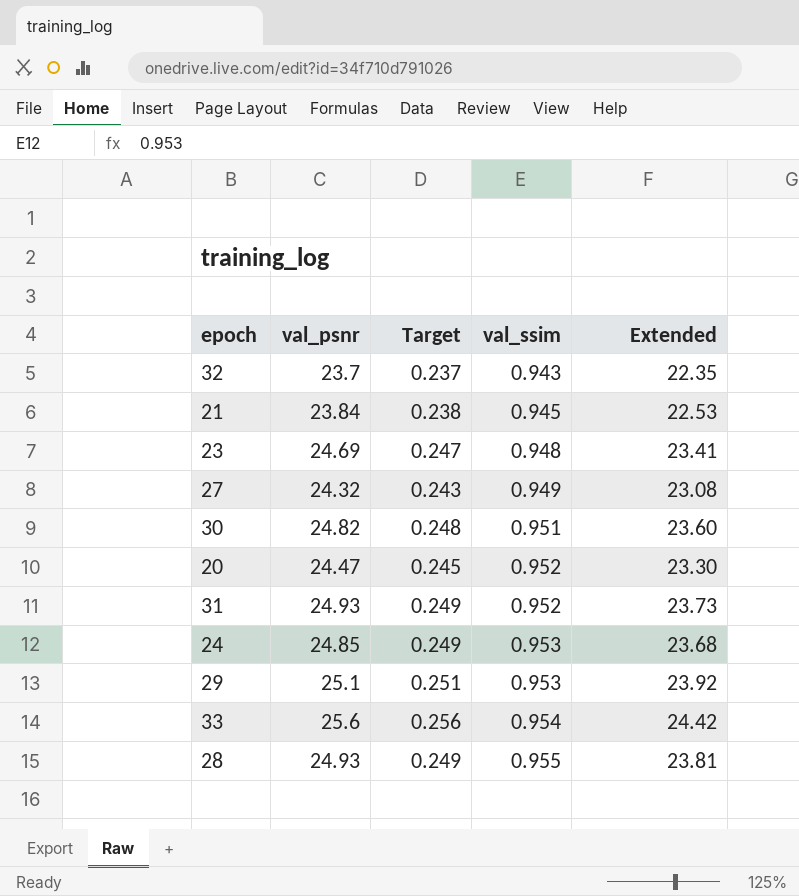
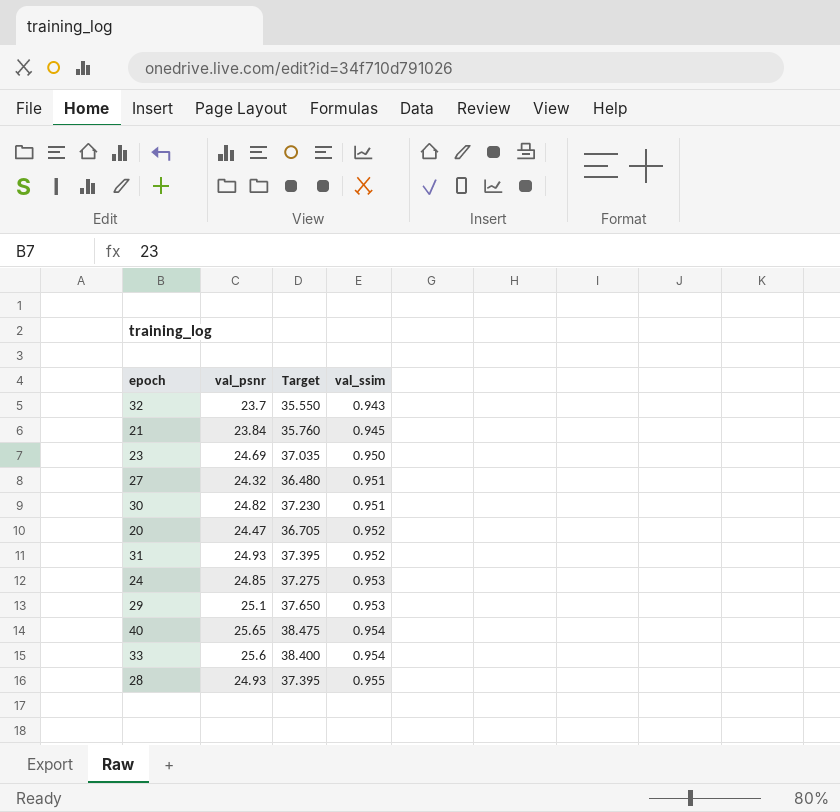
column Extended | formula: [val_psnr] * [val_ssim] -> none
column Target | formula: [val_psnr] * 0.01 -> [val_psnr] * 1.5
23 | val_ssim: 0.948 -> 0.950
27 | val_ssim: 0.949 -> 0.951
row 40: none -> 25.65 | 38.475 | 0.954

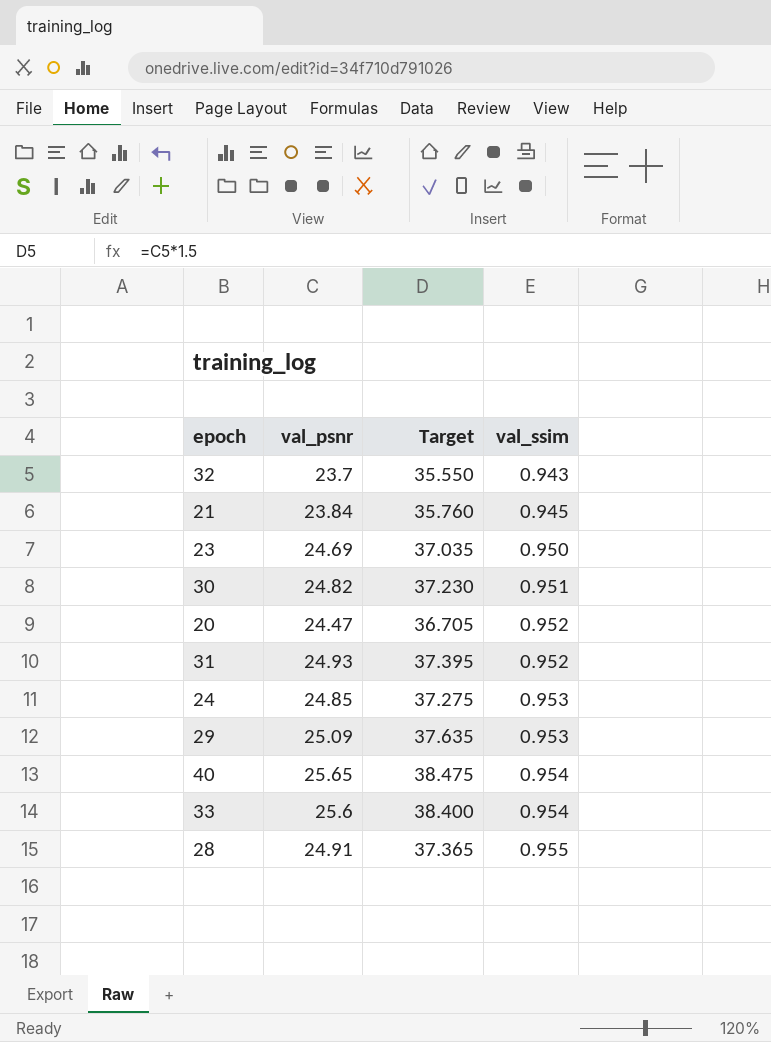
row 27: 24.32 | 36.480 | 0.951 -> none
29 | val_psnr: 25.1 -> 25.09
29 | Target: 37.650 -> 37.635
28 | val_psnr: 24.93 -> 24.91
28 | Target: 37.395 -> 37.365

